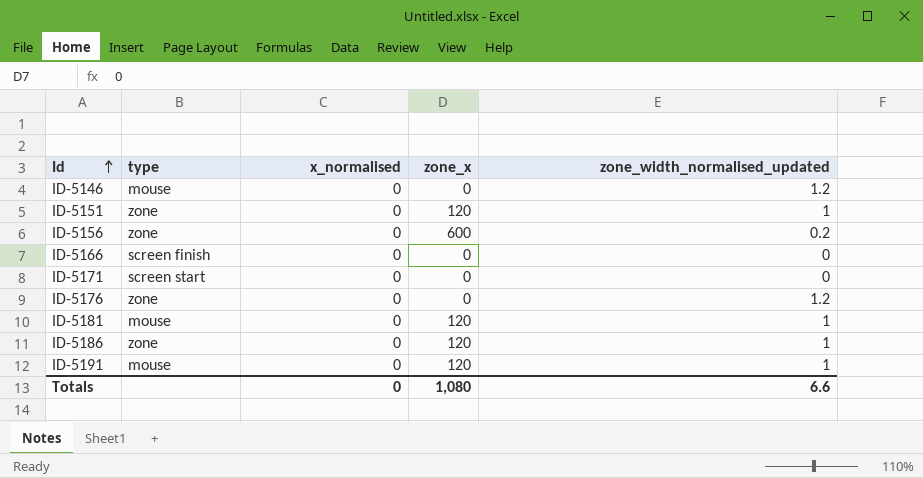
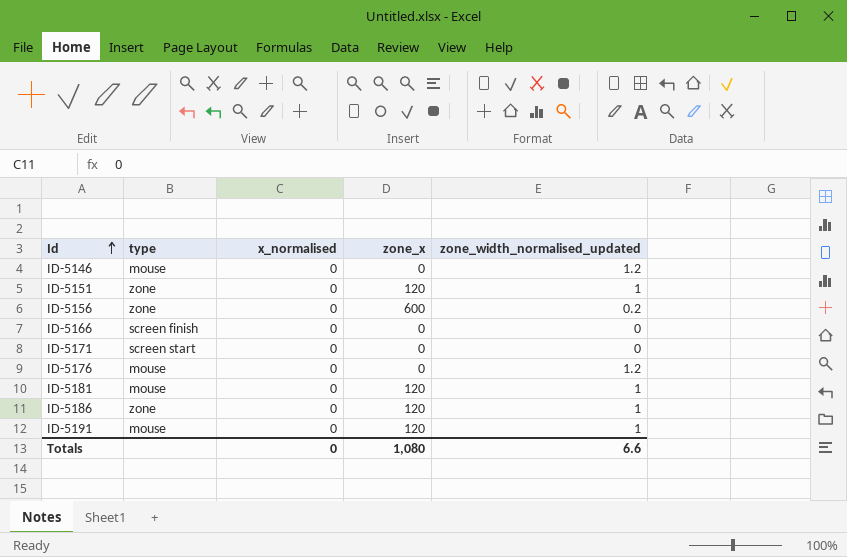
ID-5176 | type: zone -> mouse

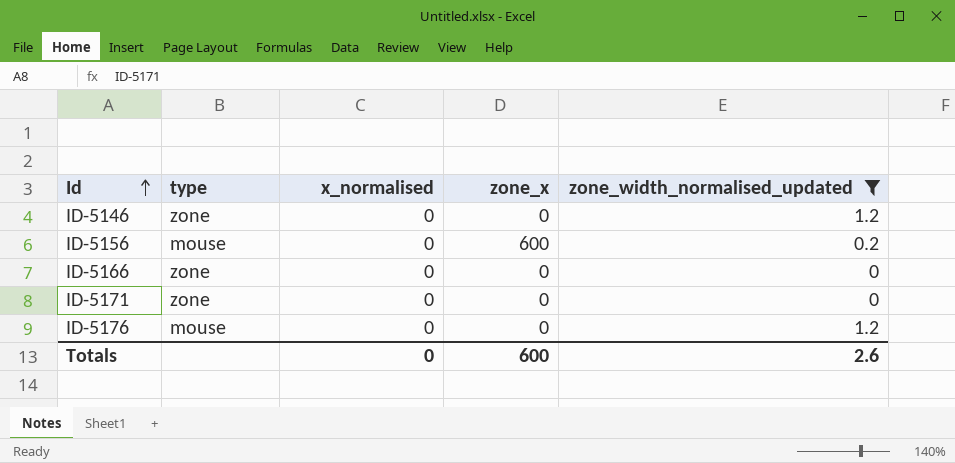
filter: none -> zone_width_normalised_updated != 1
ID-5146 | type: mouse -> zone
ID-5156 | type: zone -> mouse
ID-5166 | type: screen finish -> zone
ID-5171 | type: screen start -> zone
Totals | zone_x: 1,080 -> 600
Totals | zone_width_normalised_updated: 6.6 -> 2.6

